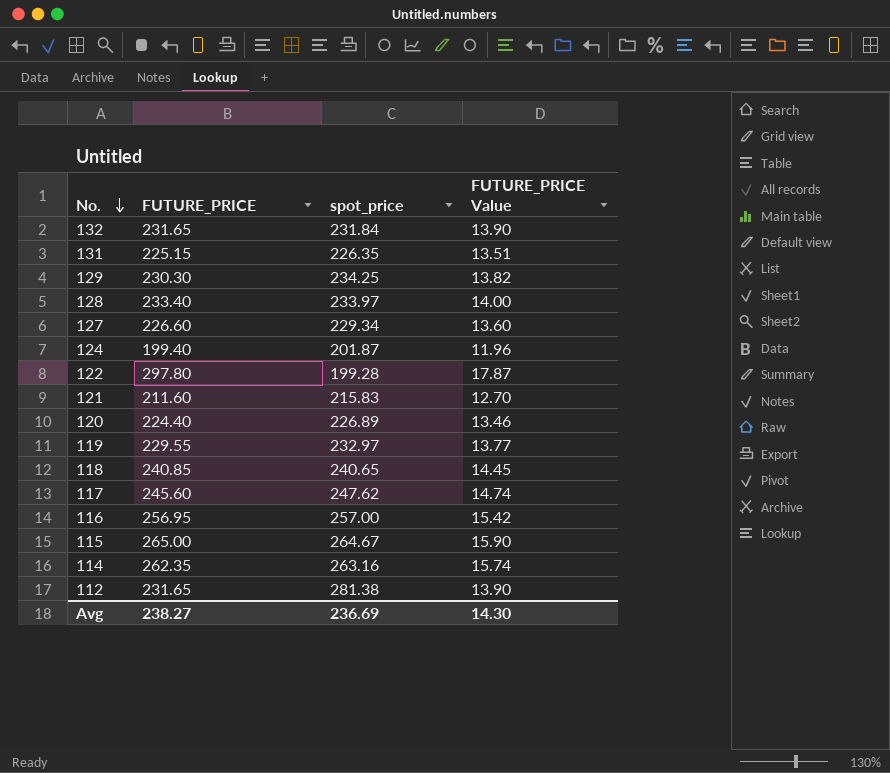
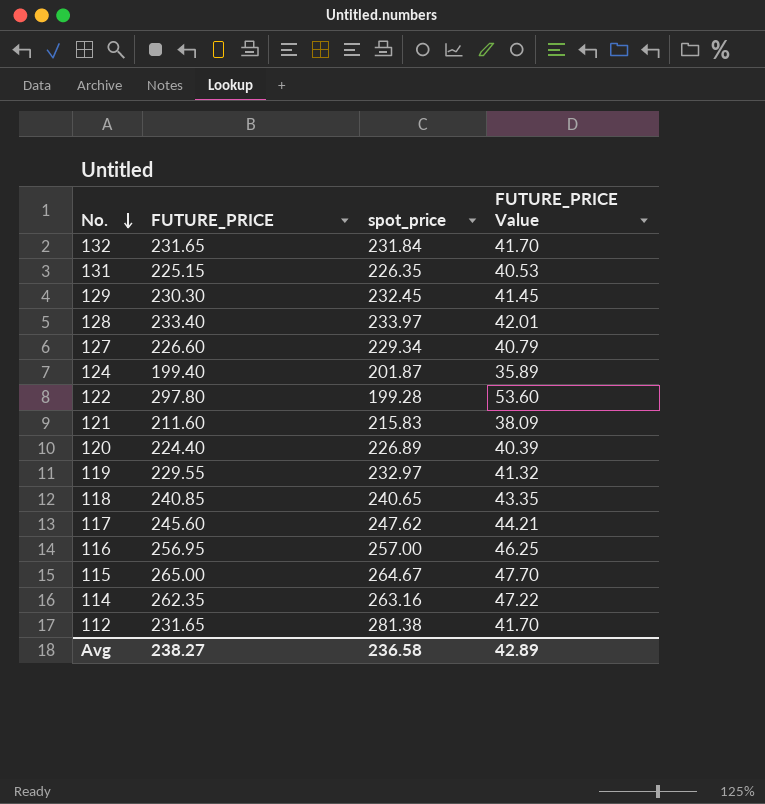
column FUTURE_PRICE Value | formula: [FUTURE_PRICE] * 0.06 -> [FUTURE_PRICE] * 0.18
129 | spot_price: 234.25 -> 232.45
Avg | spot_price: 236.69 -> 236.58
Avg | FUTURE_PRICE Value: 14.30 -> 42.89

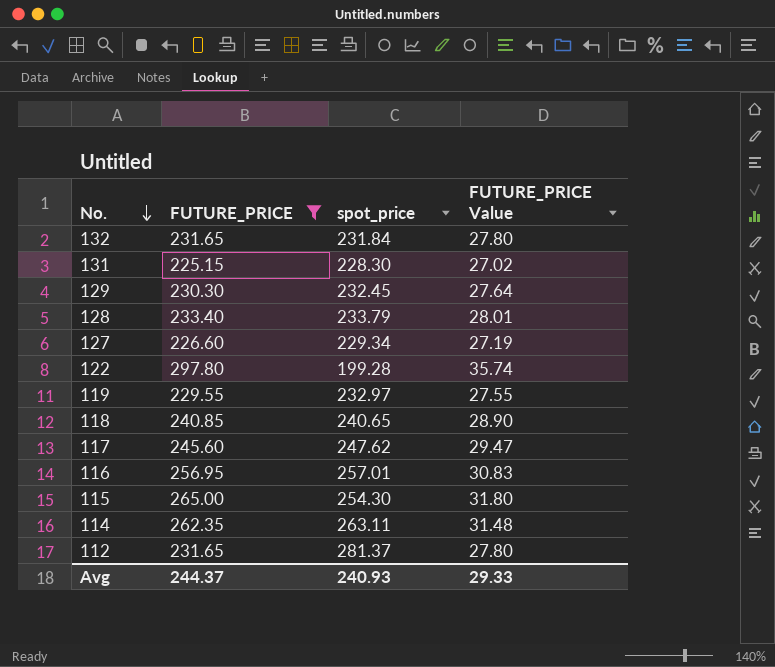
filter: none -> FUTURE_PRICE >= 225.15
column FUTURE_PRICE Value | formula: [FUTURE_PRICE] * 0.18 -> [FUTURE_PRICE] * 0.12
131 | spot_price: 226.35 -> 228.30
128 | spot_price: 233.97 -> 233.79
116 | spot_price: 257.00 -> 257.01
115 | spot_price: 264.67 -> 254.30
114 | spot_price: 263.16 -> 263.11
112 | spot_price: 281.38 -> 281.37
Avg | FUTURE_PRICE: 238.27 -> 244.37
Avg | spot_price: 236.58 -> 240.93
Avg | FUTURE_PRICE Value: 42.89 -> 29.33

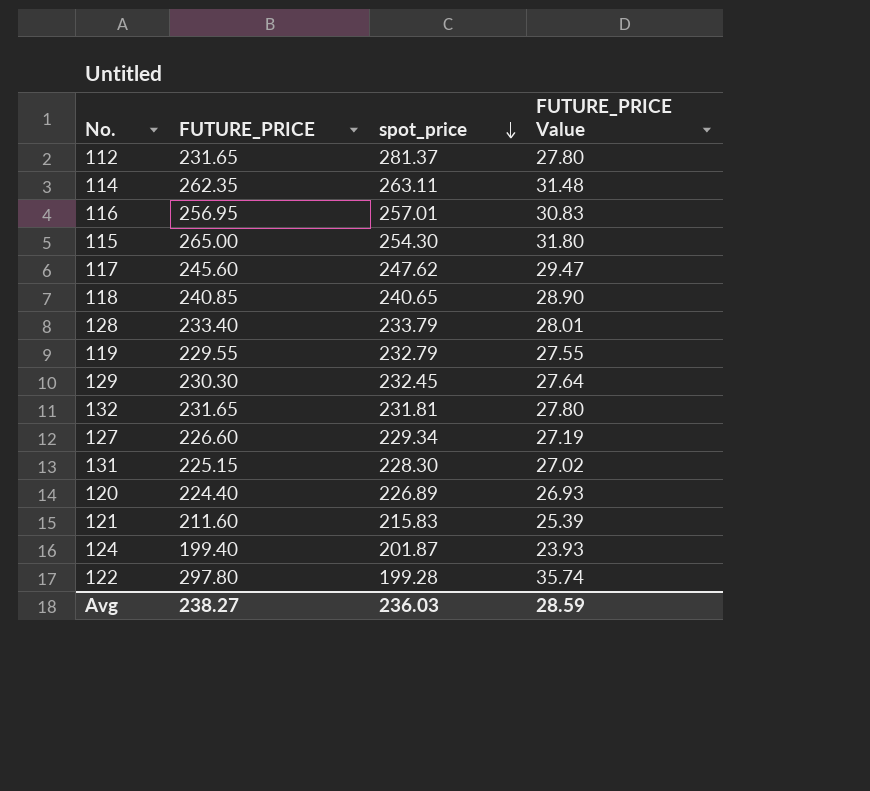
filter: FUTURE_PRICE >= 225.15 -> none
row order: No. descending -> spot_price descending
119 | spot_price: 232.97 -> 232.79
132 | spot_price: 231.84 -> 231.81
Avg | FUTURE_PRICE: 244.37 -> 238.27
Avg | spot_price: 240.93 -> 236.03
Avg | FUTURE_PRICE Value: 29.33 -> 28.59

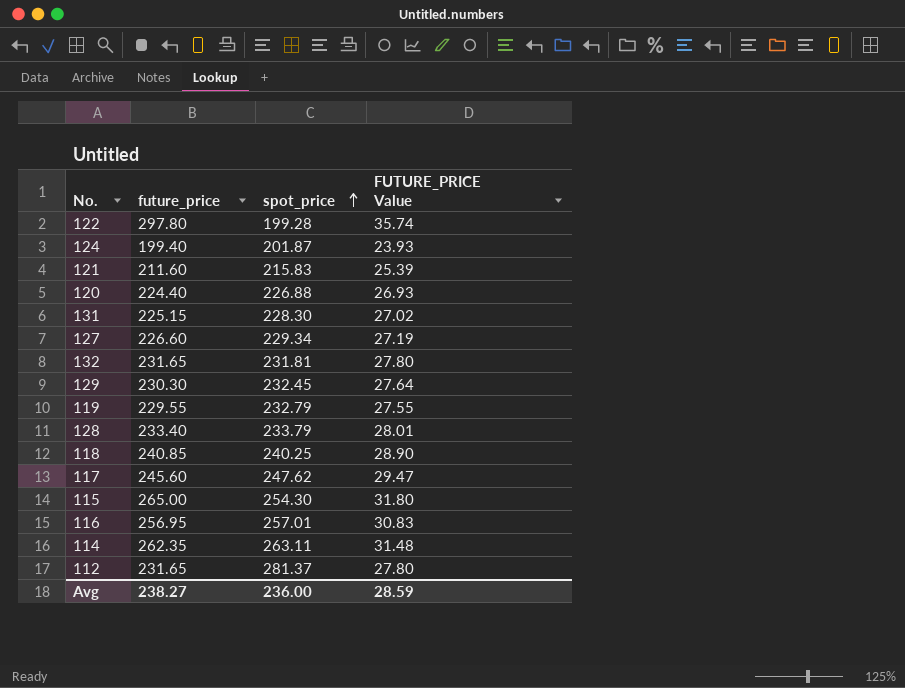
row order: spot_price descending -> spot_price ascending
column name: FUTURE_PRICE -> future_price
120 | spot_price: 226.89 -> 226.88
118 | spot_price: 240.65 -> 240.25
Avg | spot_price: 236.03 -> 236.00

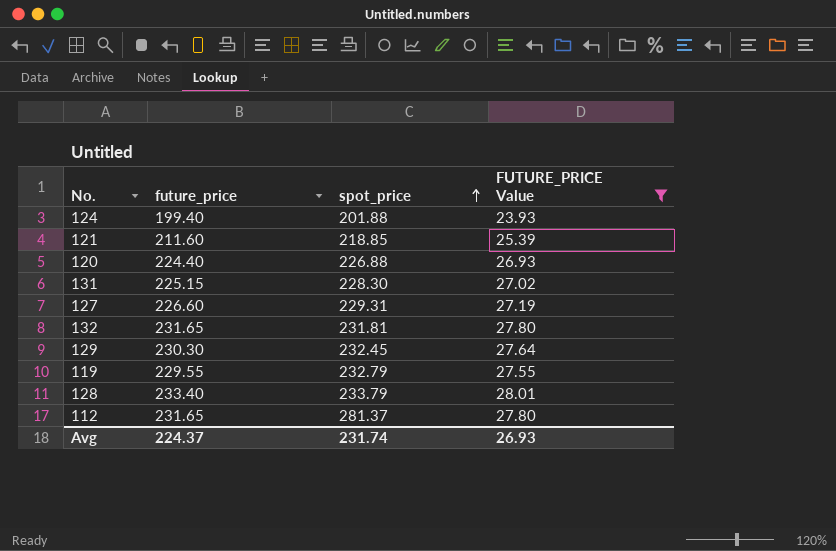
filter: none -> FUTURE_PRICE Value <= 28.01
124 | spot_price: 201.87 -> 201.88
121 | spot_price: 215.83 -> 218.85
127 | spot_price: 229.34 -> 229.31
Avg | future_price: 238.27 -> 224.37
Avg | spot_price: 236.00 -> 231.74
Avg | FUTURE_PRICE Value: 28.59 -> 26.93

